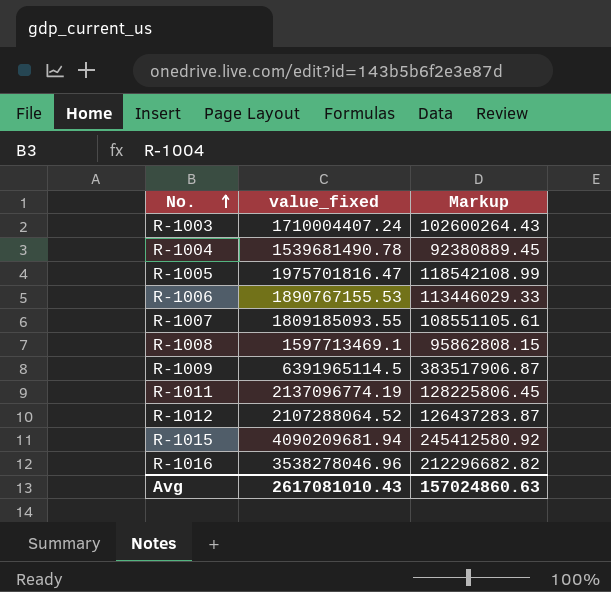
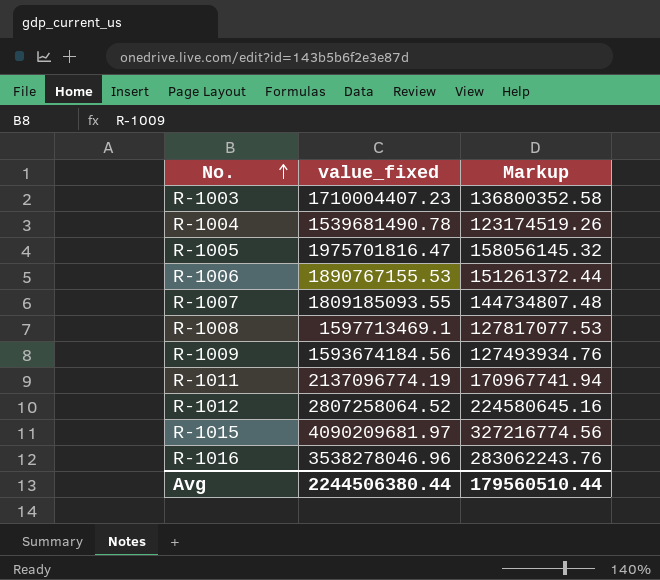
column Markup | formula: [value_fixed] * 0.06 -> [value_fixed] * 0.08
R-1003 | value_fixed: 1710004407.24 -> 1710004407.23
R-1009 | value_fixed: 6391965114.5 -> 1593674184.56
R-1012 | value_fixed: 2107288064.52 -> 2807258064.52
R-1015 | value_fixed: 4090209681.94 -> 4090209681.97
Avg | value_fixed: 2617081010.43 -> 2244506380.44
Avg | Markup: 157024860.63 -> 179560510.44

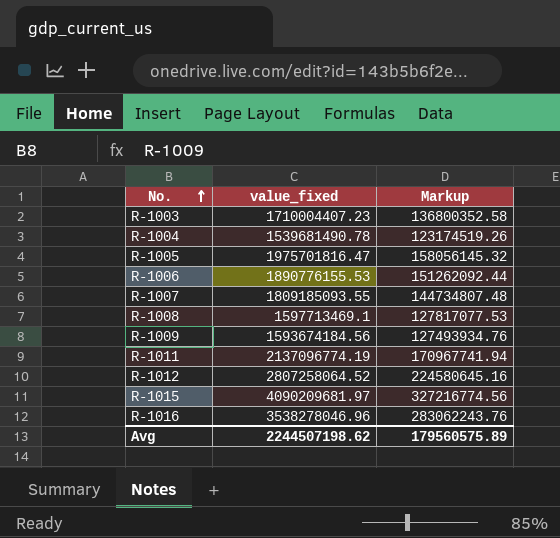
R-1006 | value_fixed: 1890767155.53 -> 1890776155.53
R-1006 | Markup: 151261372.44 -> 151262092.44
Avg | value_fixed: 2244506380.44 -> 2244507198.62
Avg | Markup: 179560510.44 -> 179560575.89

